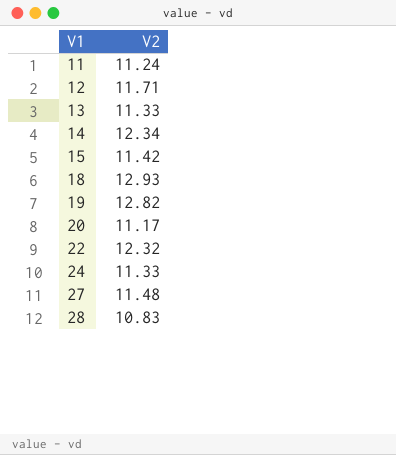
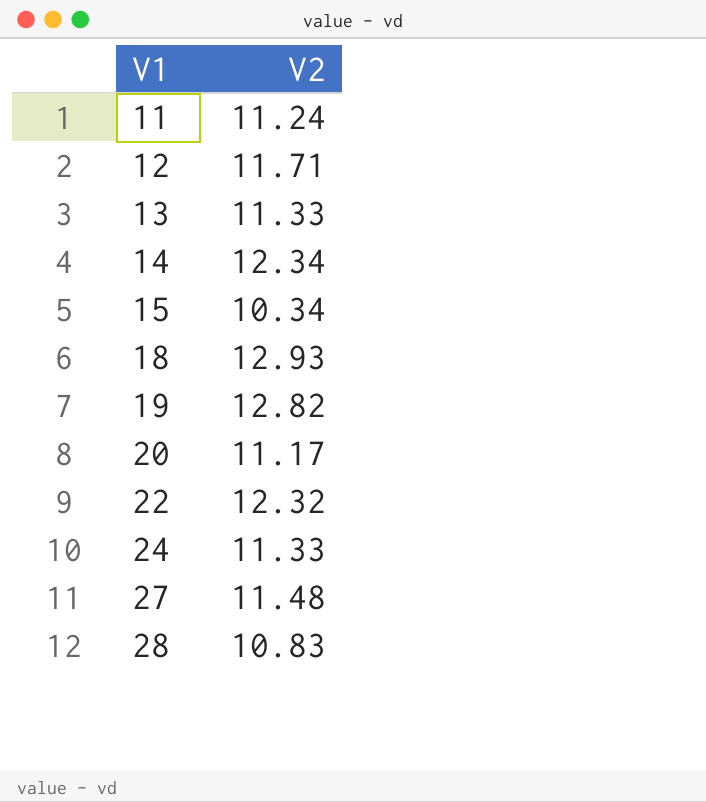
15 | V2: 11.42 -> 10.34

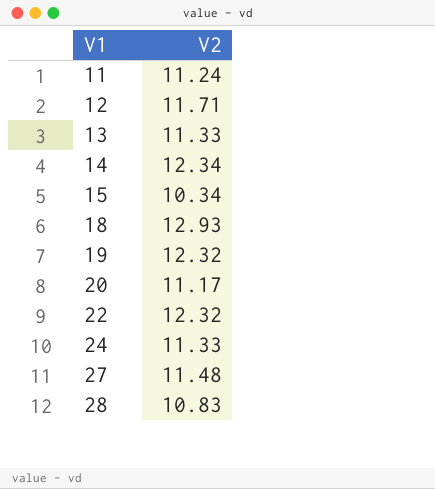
19 | V2: 12.82 -> 12.32

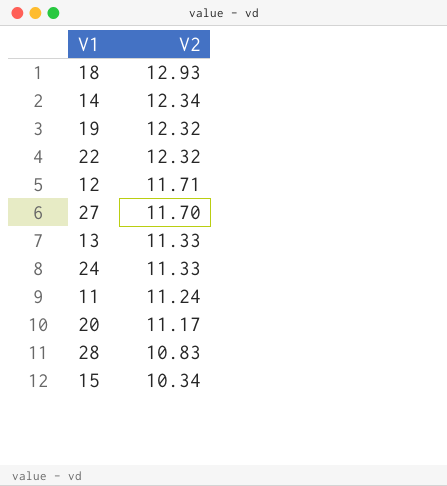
row order: V1 ascending -> V2 descending
27 | V2: 11.48 -> 11.70

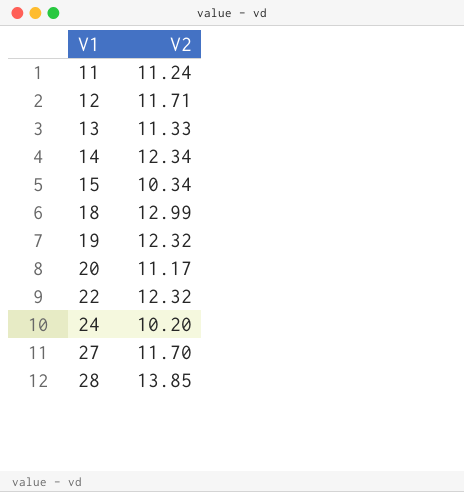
row order: V2 descending -> V1 ascending
18 | V2: 12.93 -> 12.99
24 | V2: 11.33 -> 10.20
28 | V2: 10.83 -> 13.85

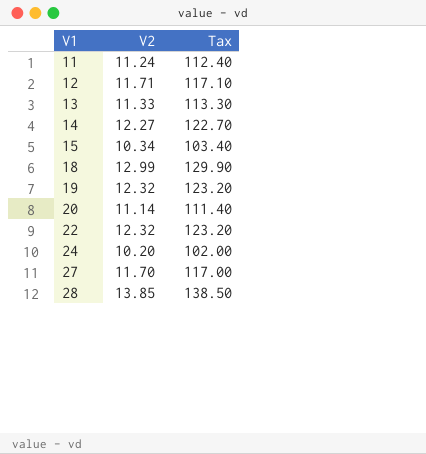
column Tax | formula: none -> [V2] * 10
14 | V2: 12.34 -> 12.27
20 | V2: 11.17 -> 11.14

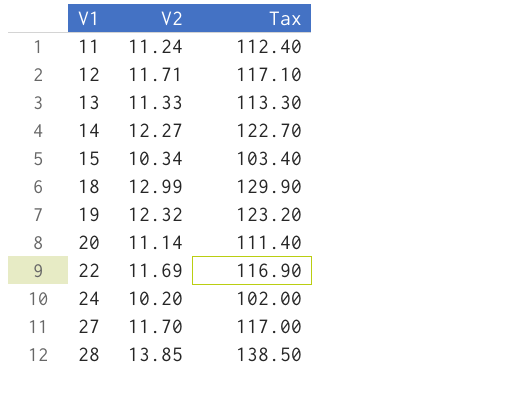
22 | V2: 12.32 -> 11.69
22 | Tax: 123.20 -> 116.90

